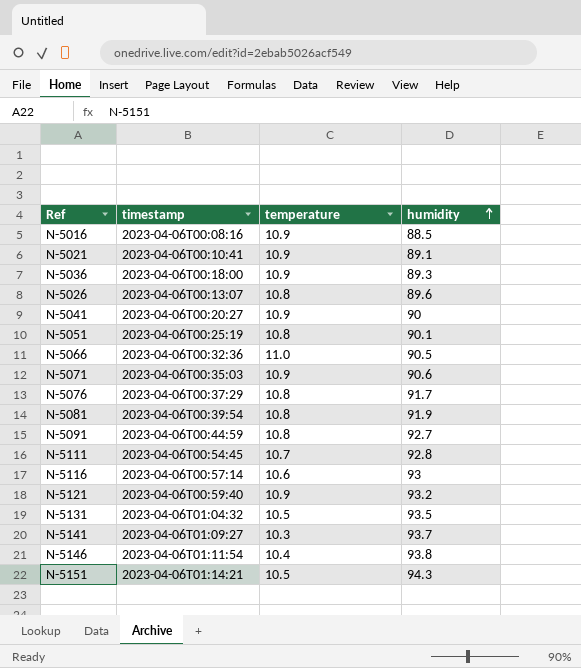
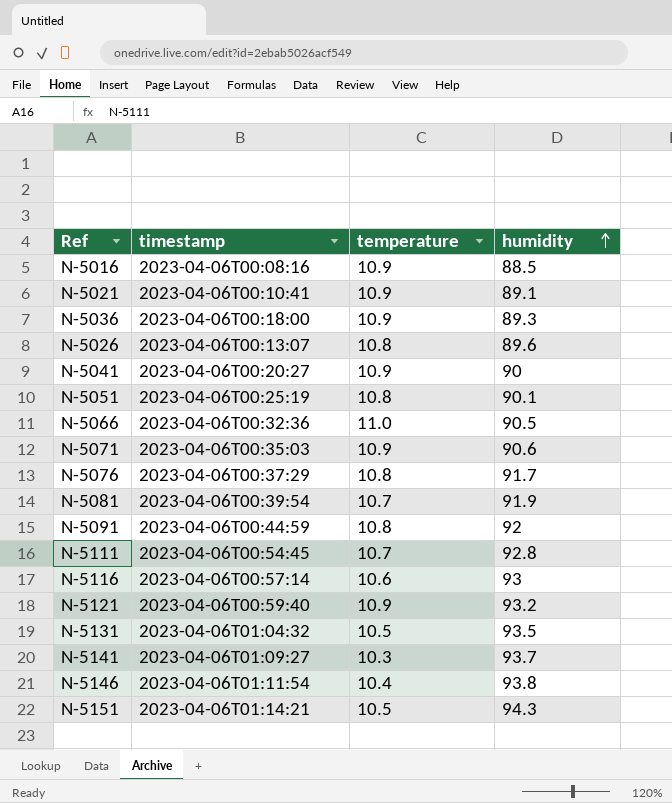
N-5081 | temperature: 10.8 -> 10.7
N-5091 | humidity: 92.7 -> 92

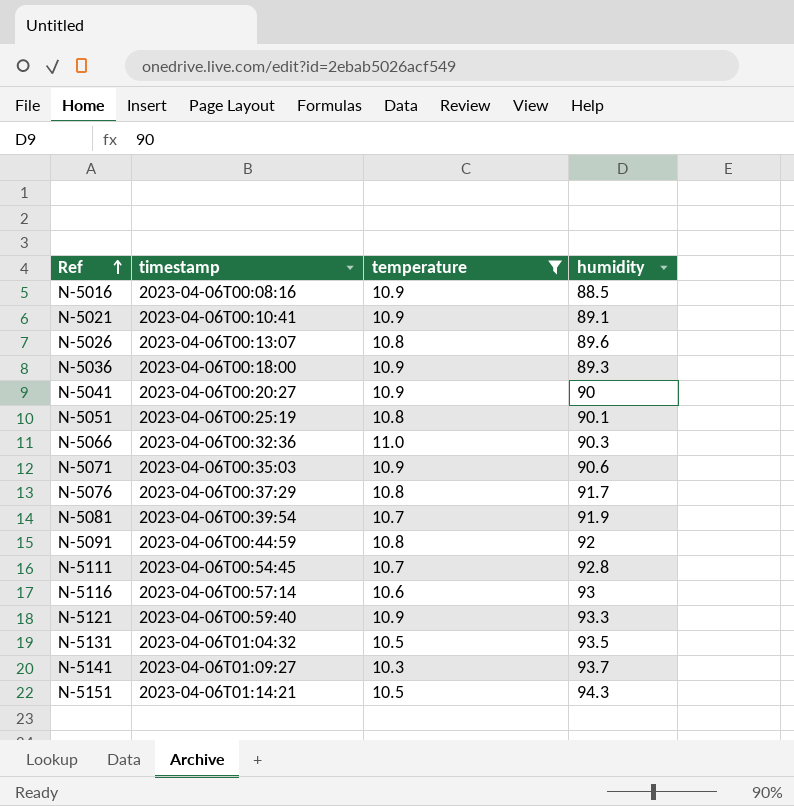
filter: none -> temperature != 10.4
row order: humidity ascending -> Ref ascending
N-5066 | humidity: 90.5 -> 90.3
N-5121 | humidity: 93.2 -> 93.3

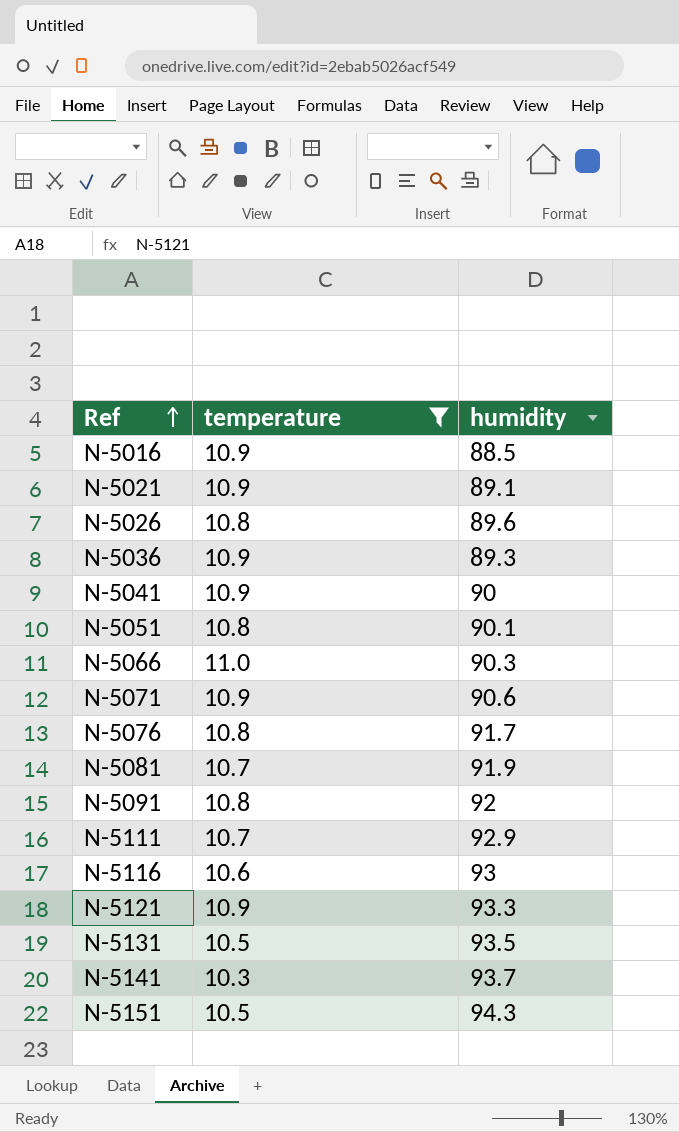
column timestamp | position: 2 -> none
N-5111 | humidity: 92.8 -> 92.9

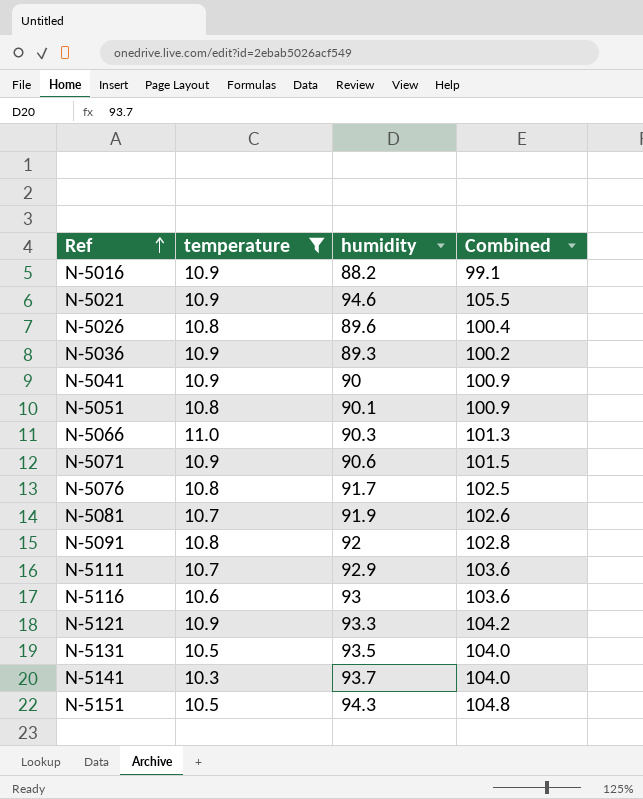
column Combined | formula: none -> [temperature] + [humidity]
N-5016 | humidity: 88.5 -> 88.2
N-5021 | humidity: 89.1 -> 94.6

